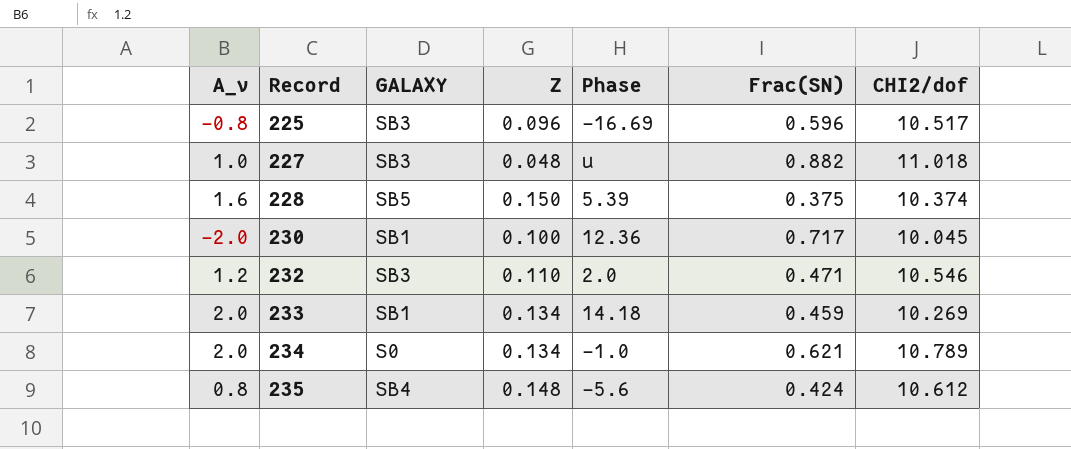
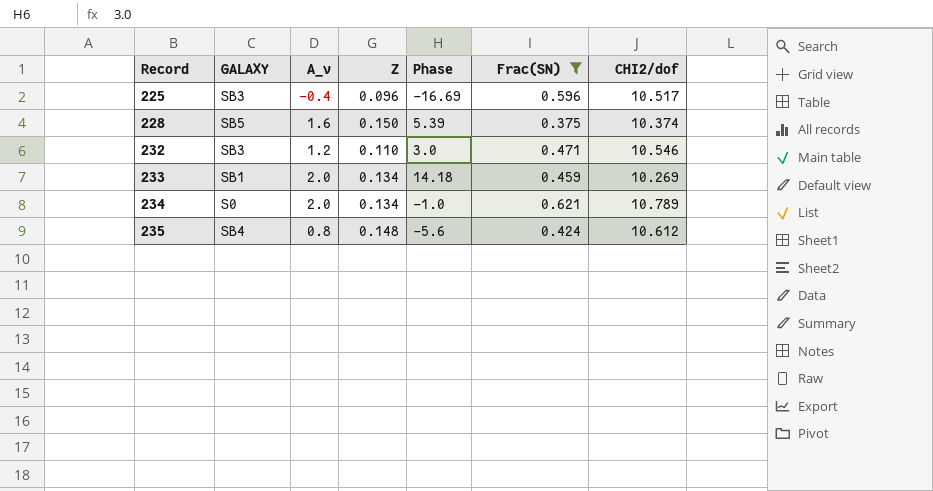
filter: none -> Frac(SN) <= 0.621
column A_v | position: 1 -> 3
225 | A_v: -0.8 -> -0.4
232 | Phase: 2.0 -> 3.0

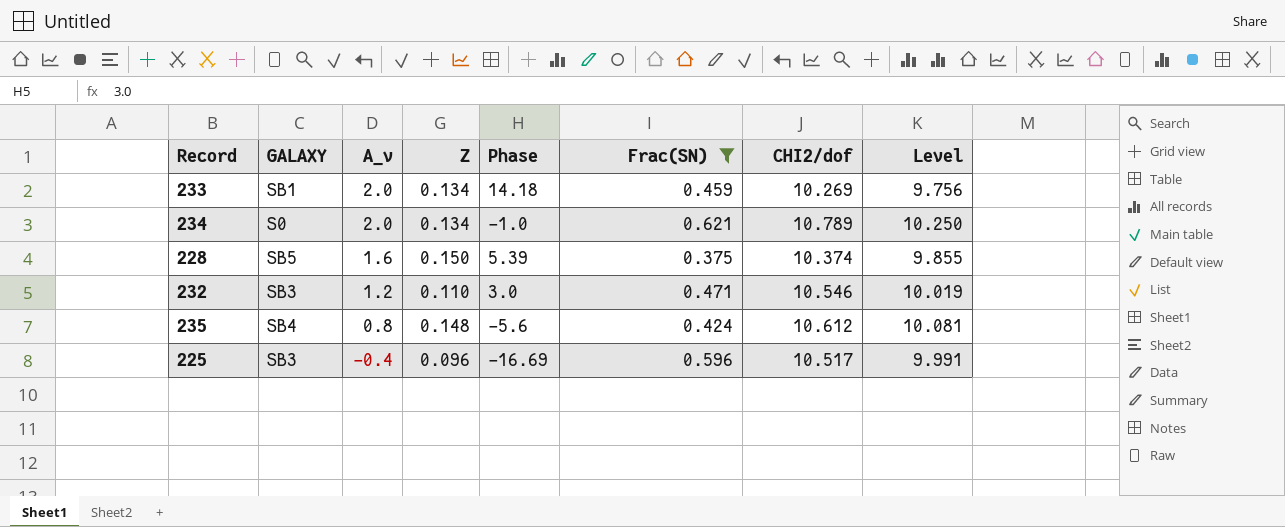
row order: Record ascending -> A_v descending
column Level | formula: none -> [CHI2/dof] * 0.95

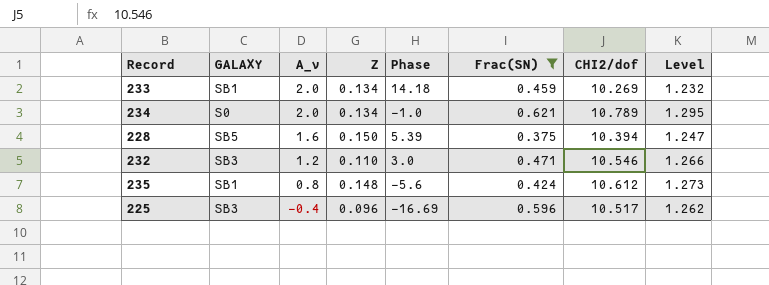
column Level | formula: [CHI2/dof] * 0.95 -> [CHI2/dof] * 0.12
228 | CHI2/dof: 10.374 -> 10.394
235 | GALAXY: SB4 -> SB1

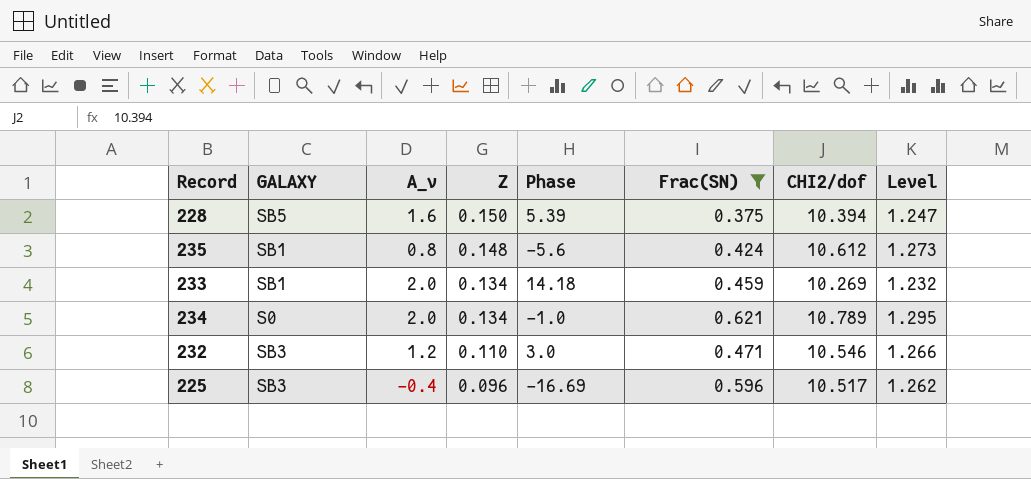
row order: A_v descending -> Z descending

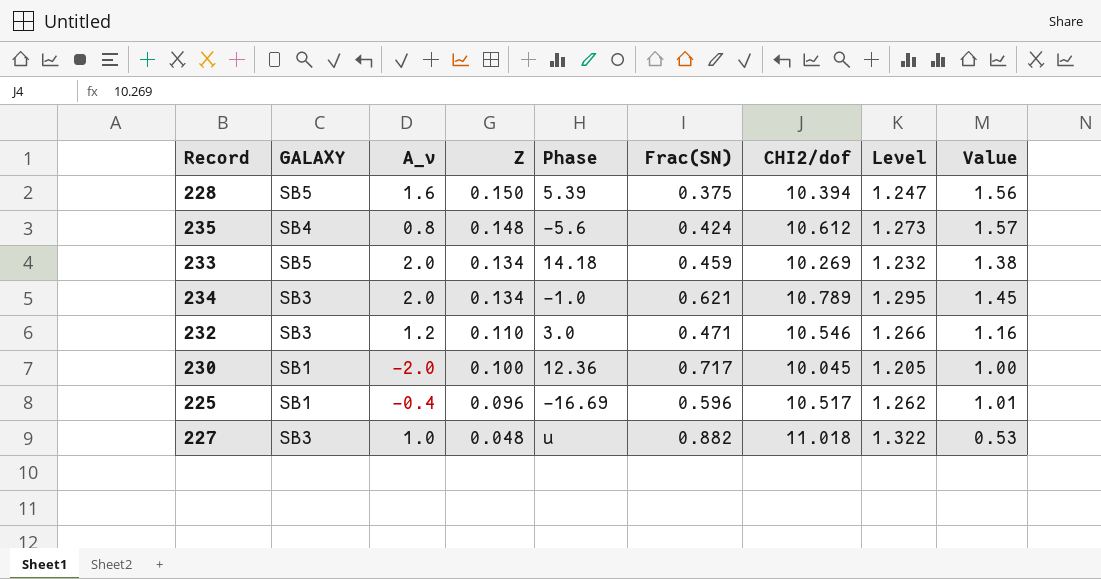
filter: Frac(SN) <= 0.621 -> none
column Value | formula: none -> [Z] * [CHI2/dof]
235 | GALAXY: SB1 -> SB4
233 | GALAXY: SB1 -> SB5
234 | GALAXY: S0 -> SB3
225 | GALAXY: SB3 -> SB1

